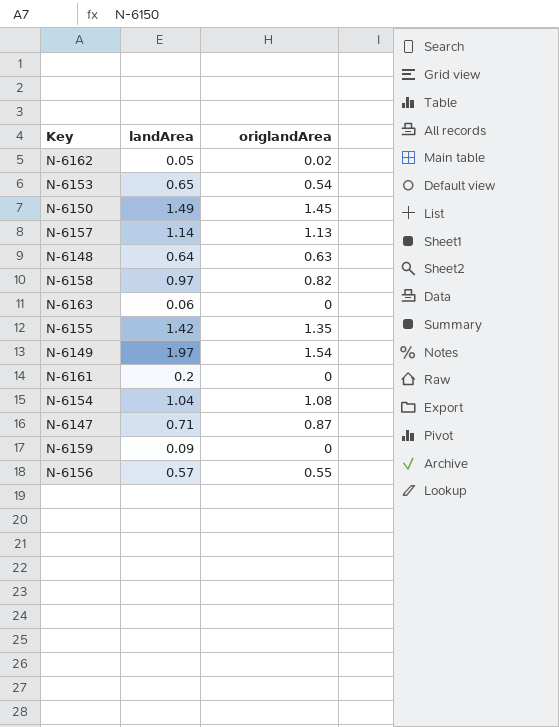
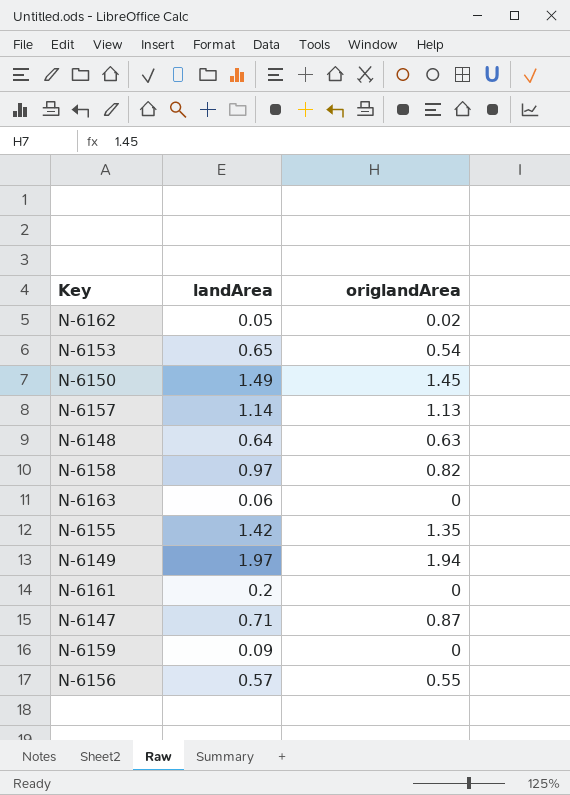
row N-6154: 1.04 | 1.08 -> none
N-6149 | origlandArea: 1.54 -> 1.94

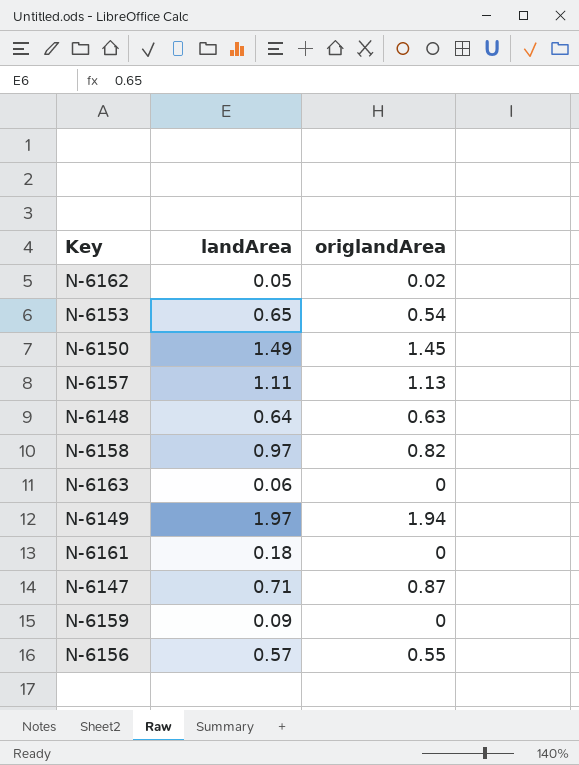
row N-6155: 1.42 | 1.35 -> none
N-6157 | landArea: 1.14 -> 1.11
N-6161 | landArea: 0.2 -> 0.18

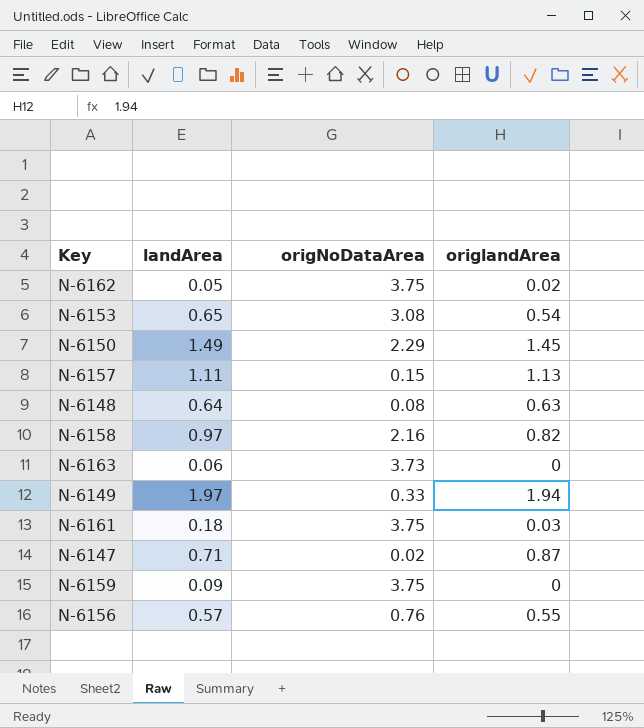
column origNoDataArea | position: none -> 3
N-6161 | origlandArea: 0 -> 0.03

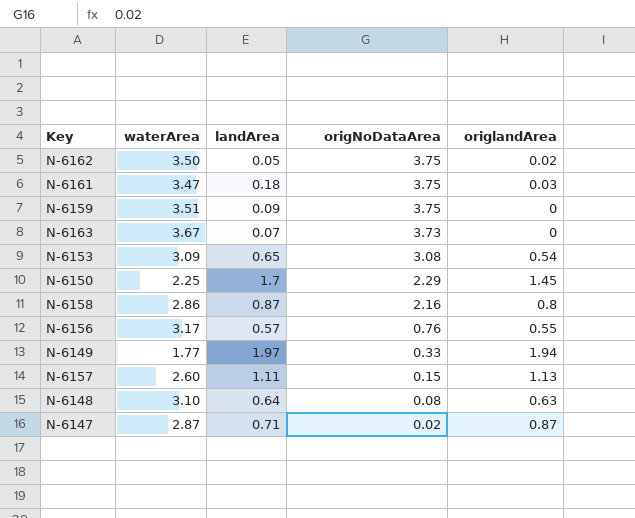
row order: none -> origNoDataArea descending
column waterArea | position: none -> 2
N-6163 | landArea: 0.06 -> 0.07
N-6150 | landArea: 1.49 -> 1.7
N-6158 | landArea: 0.97 -> 0.87
N-6158 | origlandArea: 0.82 -> 0.8

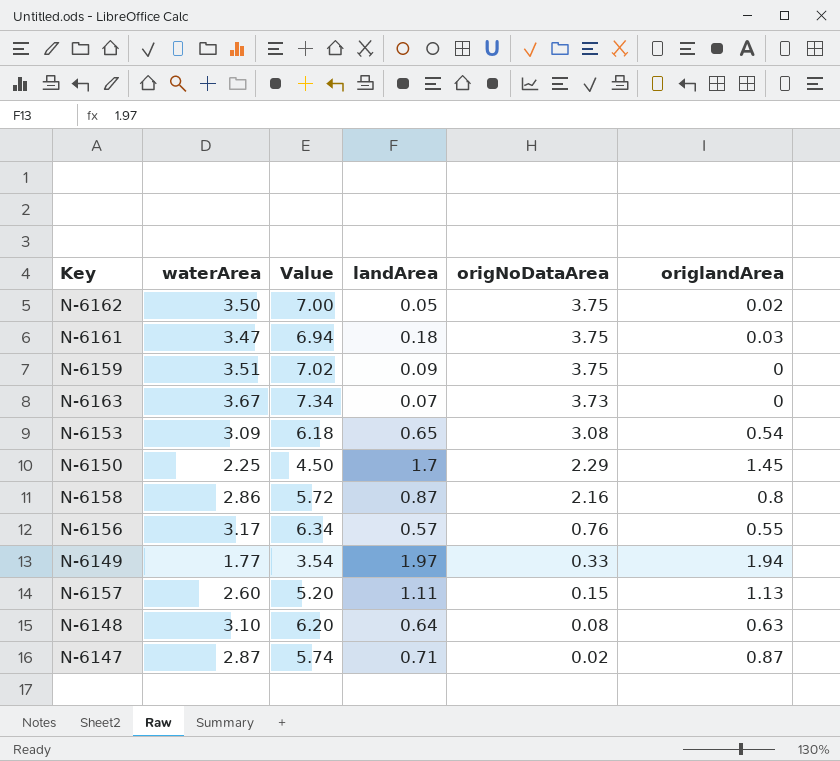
column Value | formula: none -> [waterArea] * 2

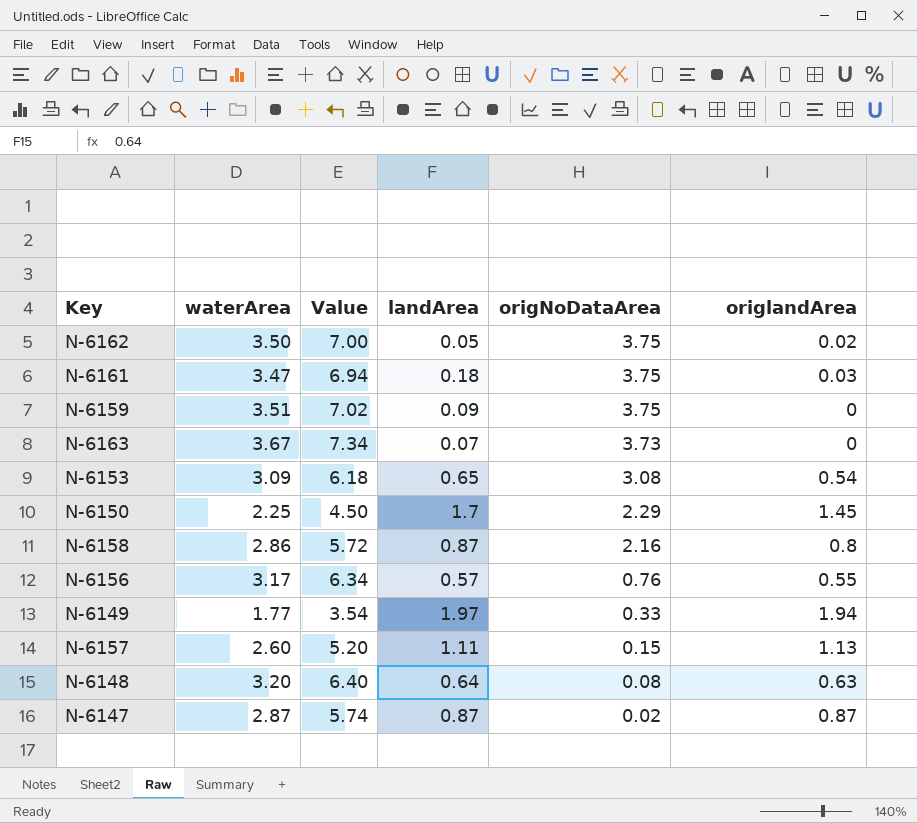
N-6148 | waterArea: 3.10 -> 3.20
N-6148 | Value: 6.20 -> 6.40
N-6147 | landArea: 0.71 -> 0.87

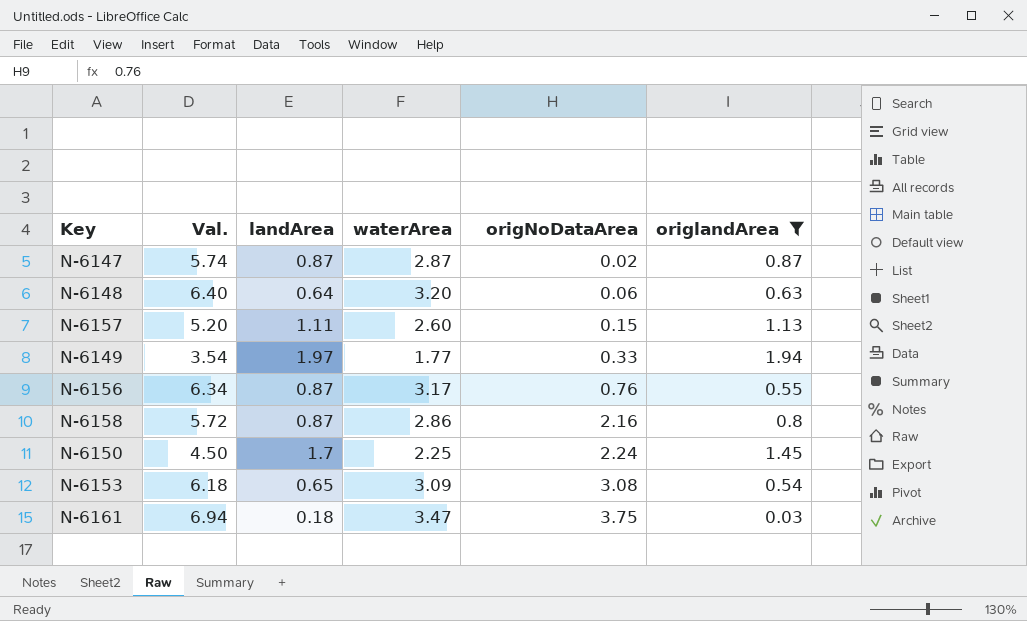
filter: none -> origlandArea >= 0.03
row order: origNoDataArea descending -> origNoDataArea ascending
column name: Value -> Val.
column waterArea | position: 2 -> 4
N-6148 | origNoDataArea: 0.08 -> 0.06
N-6156 | landArea: 0.57 -> 0.87
N-6150 | origNoDataArea: 2.29 -> 2.24

